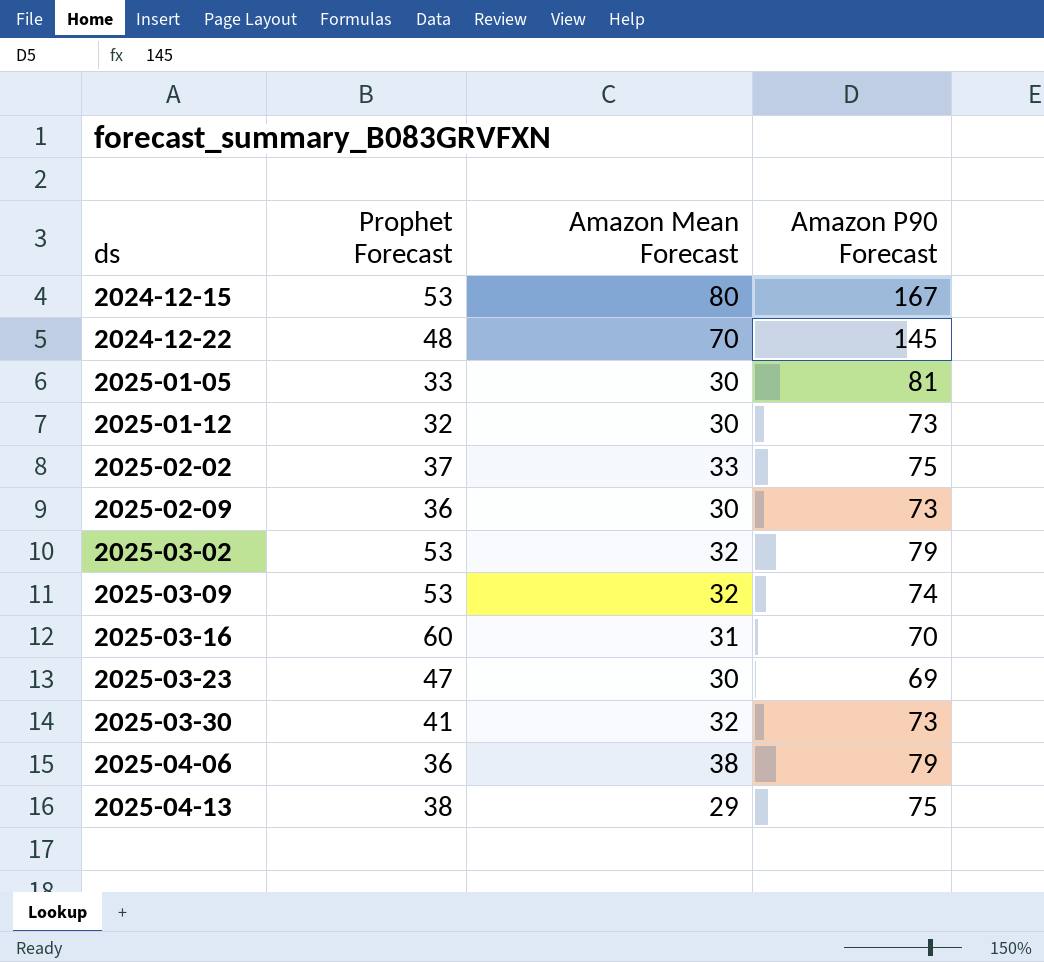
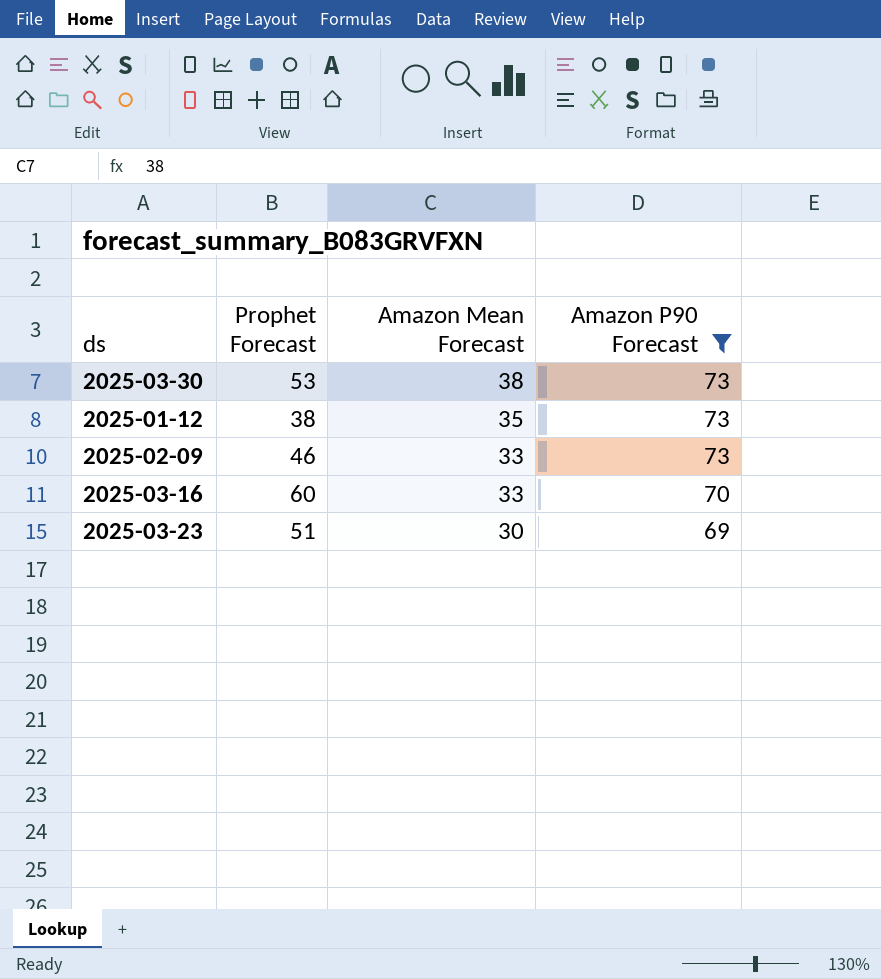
filter: none -> Amazon P90 Forecast <= 73
row order: ds ascending -> Amazon Mean Forecast descending
2025-03-30 | Prophet Forecast: 41 -> 53
2025-03-30 | Amazon Mean Forecast: 32 -> 38
2025-01-12 | Prophet Forecast: 32 -> 38
2025-01-12 | Amazon Mean Forecast: 30 -> 35
2025-02-09 | Prophet Forecast: 36 -> 46
2025-02-09 | Amazon Mean Forecast: 30 -> 33
2025-03-16 | Amazon Mean Forecast: 31 -> 33
2025-03-23 | Prophet Forecast: 47 -> 51

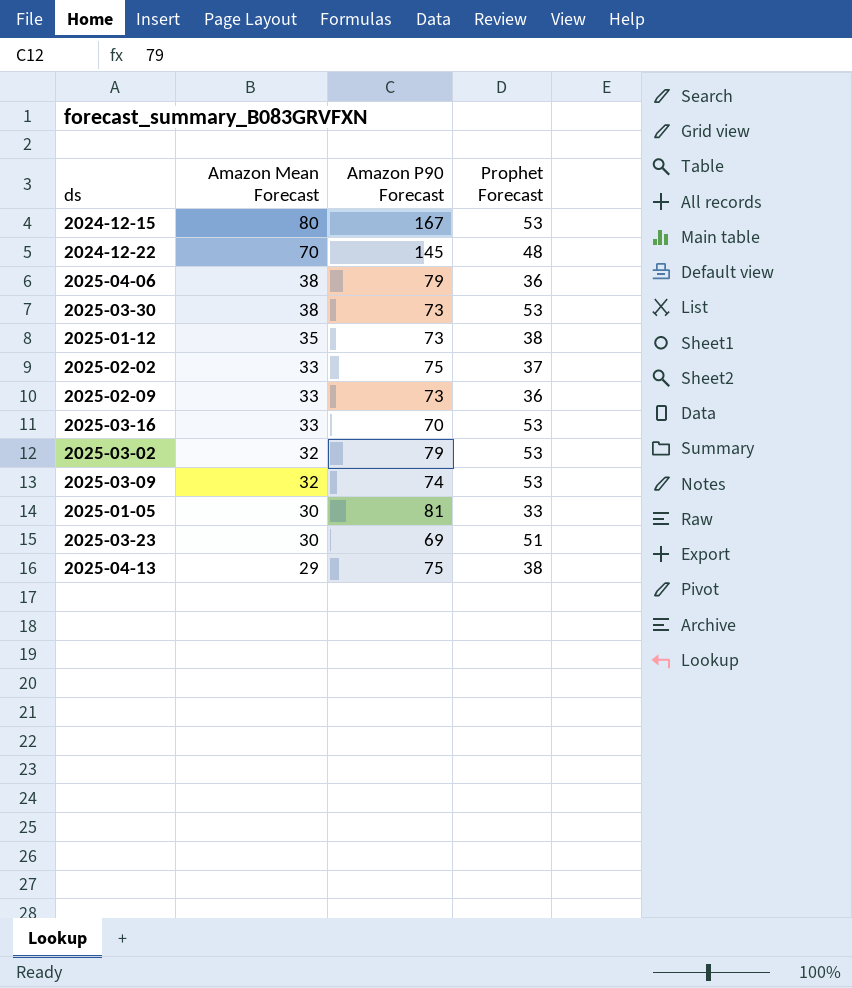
filter: Amazon P90 Forecast <= 73 -> none
column Prophet Forecast | position: 2 -> 4
2025-02-09 | Prophet Forecast: 46 -> 36
2025-03-16 | Prophet Forecast: 60 -> 53

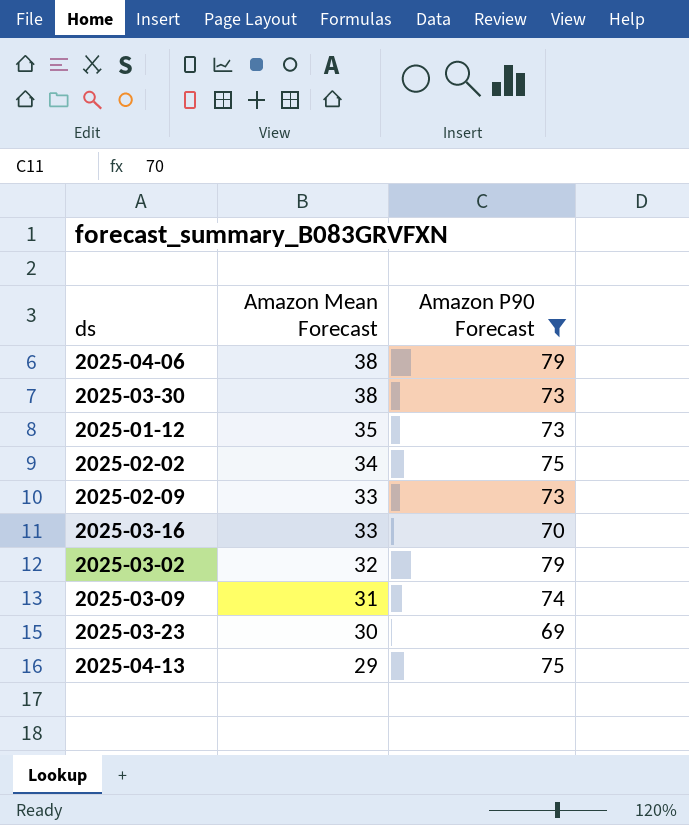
filter: none -> Amazon P90 Forecast <= 79
column Prophet Forecast | position: 4 -> none
2025-02-02 | Amazon Mean Forecast: 33 -> 34
2025-03-09 | Amazon Mean Forecast: 32 -> 31

